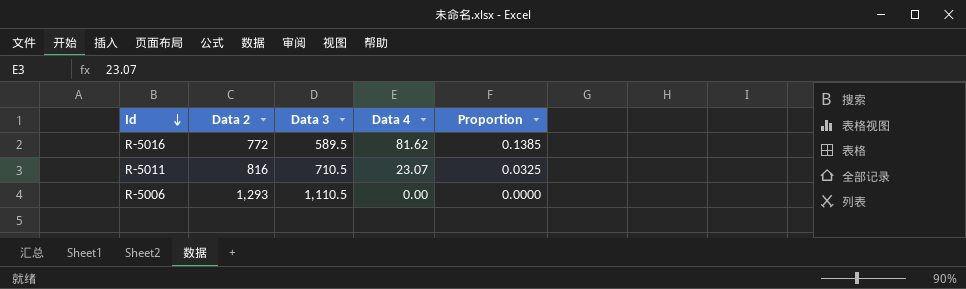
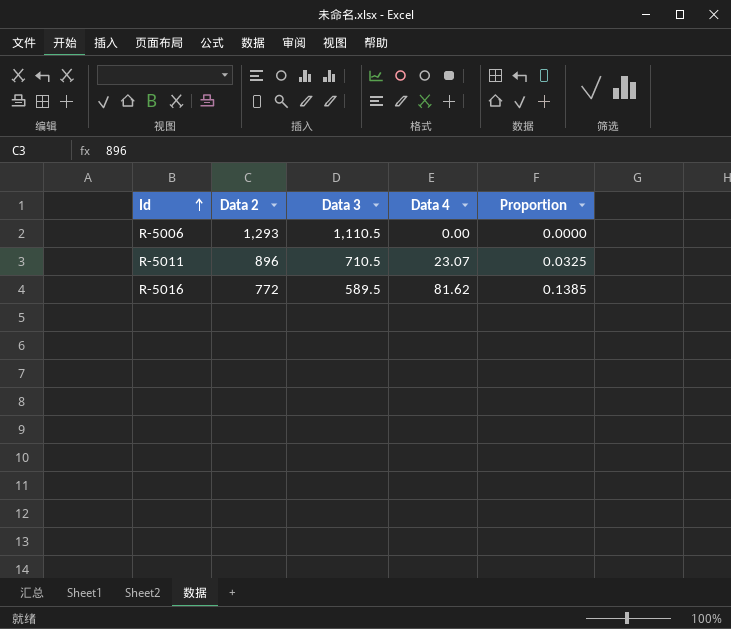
row order: Id descending -> Id ascending
R-5011 | Data 2: 816 -> 896

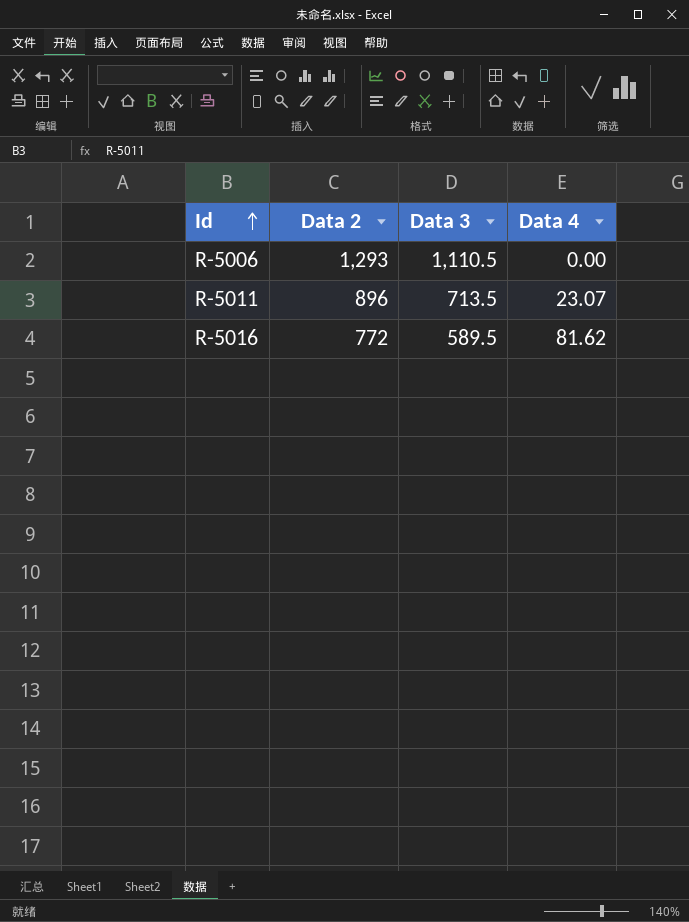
column Proportion | formula: [Data 4] / [Data 3] -> none
R-5011 | Data 3: 710.5 -> 713.5

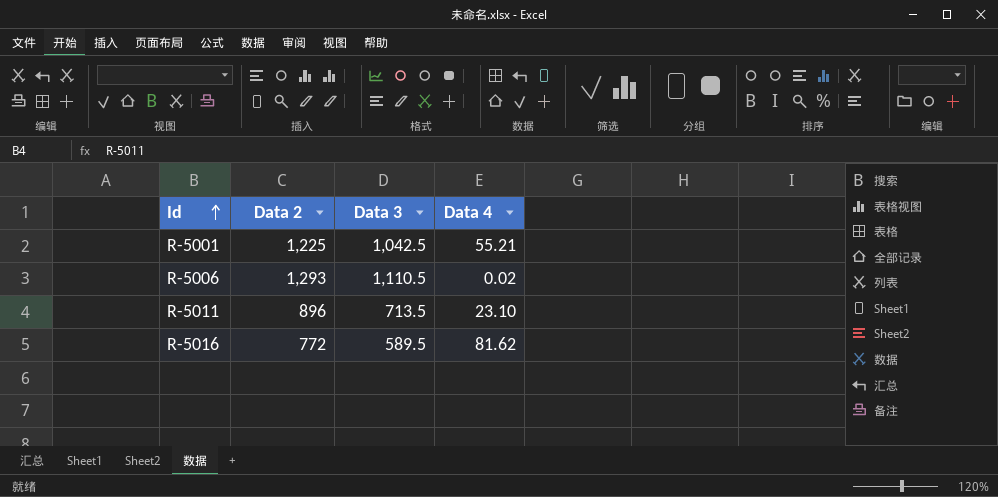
row R-5001: none -> 1,225 | 1,042.5 | 55.21
R-5006 | Data 4: 0.00 -> 0.02
R-5011 | Data 4: 23.07 -> 23.10

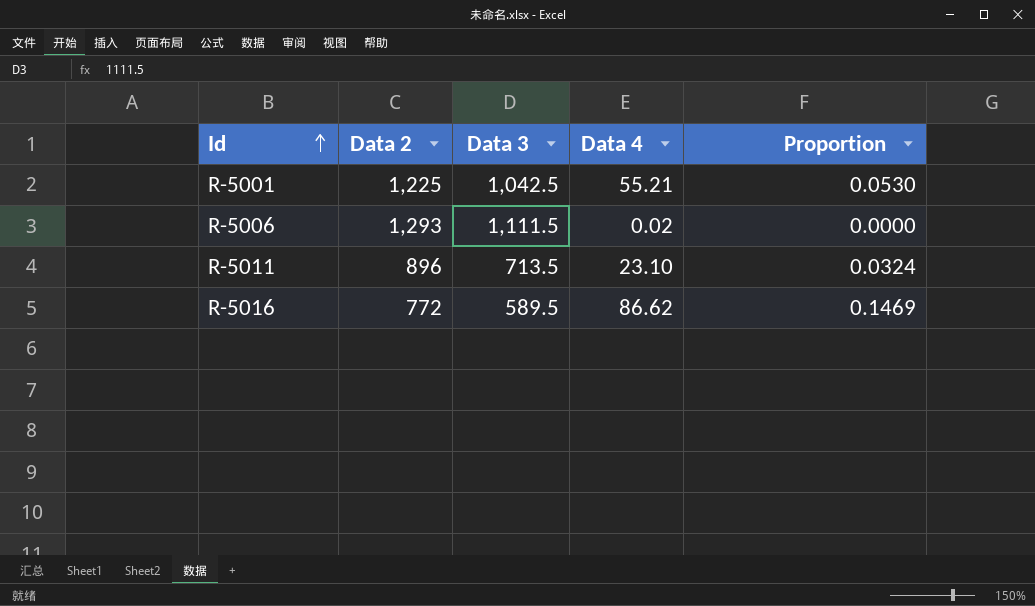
column Proportion | formula: none -> [Data 4] / [Data 3]
R-5006 | Data 3: 1,110.5 -> 1,111.5
R-5016 | Data 4: 81.62 -> 86.62

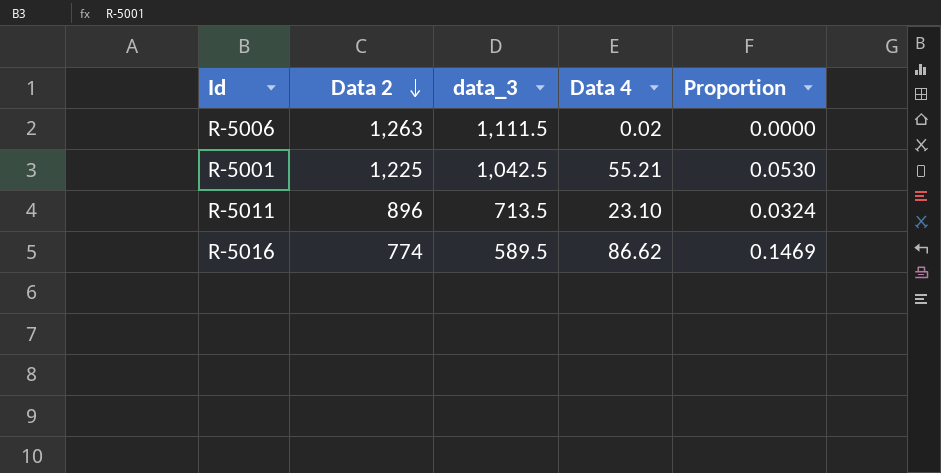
row order: Id ascending -> Data 2 descending
column name: Data 3 -> data_3
R-5006 | Data 2: 1,293 -> 1,263
R-5016 | Data 2: 772 -> 774

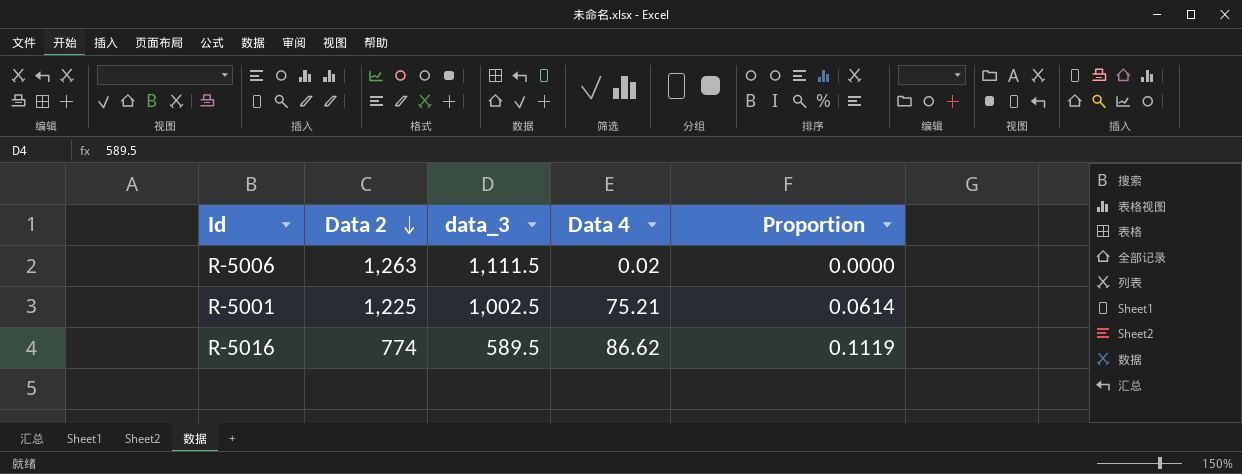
column Proportion | formula: [Data 4] / [data_3] -> [Data 4] / [Data 2]
row R-5011: 896 | 713.5 | 23.10 | 0.0324 -> none
R-5001 | data_3: 1,042.5 -> 1,002.5
R-5001 | Data 4: 55.21 -> 75.21

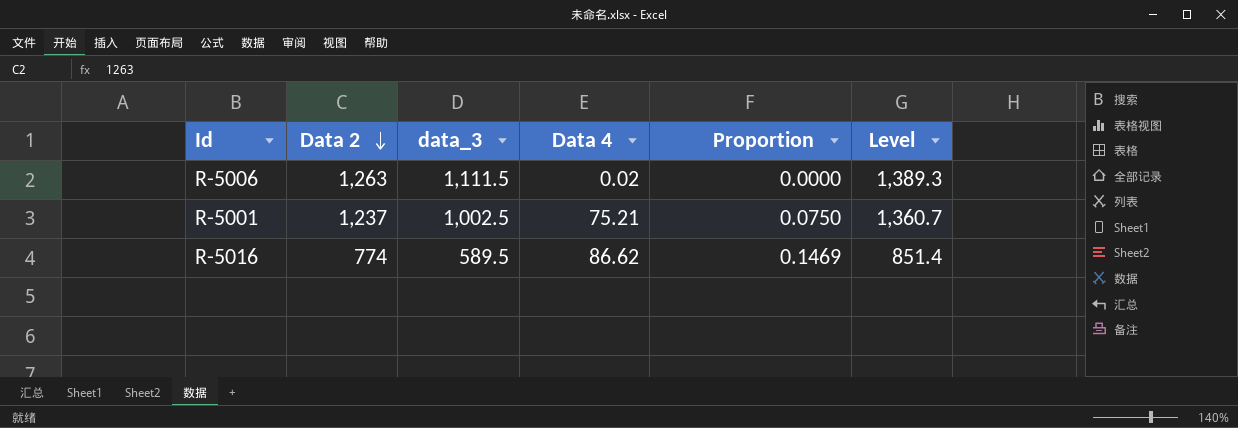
column Proportion | formula: [Data 4] / [Data 2] -> [Data 4] / [data_3]
column Level | formula: none -> [Data 2] * 1.1
R-5001 | Data 2: 1,225 -> 1,237

